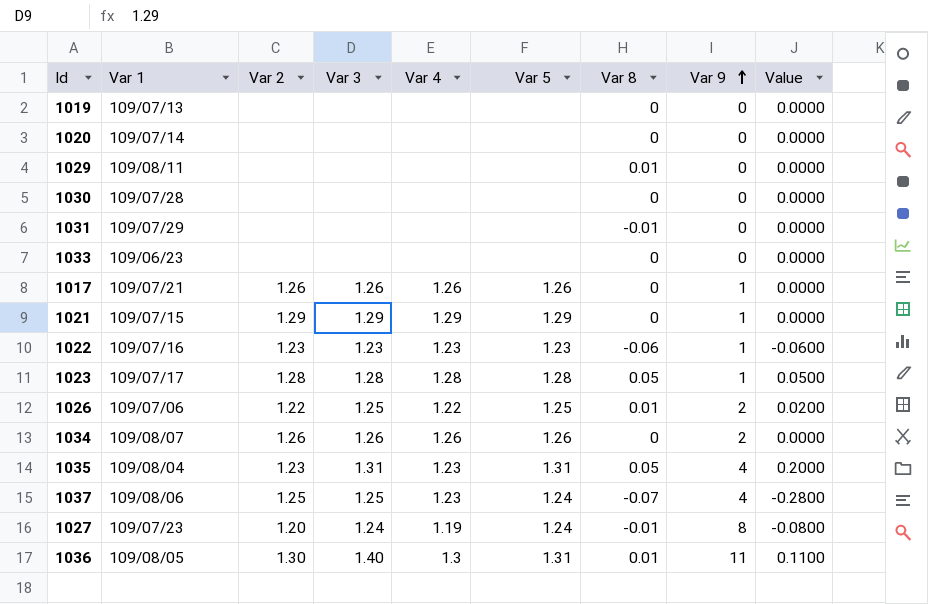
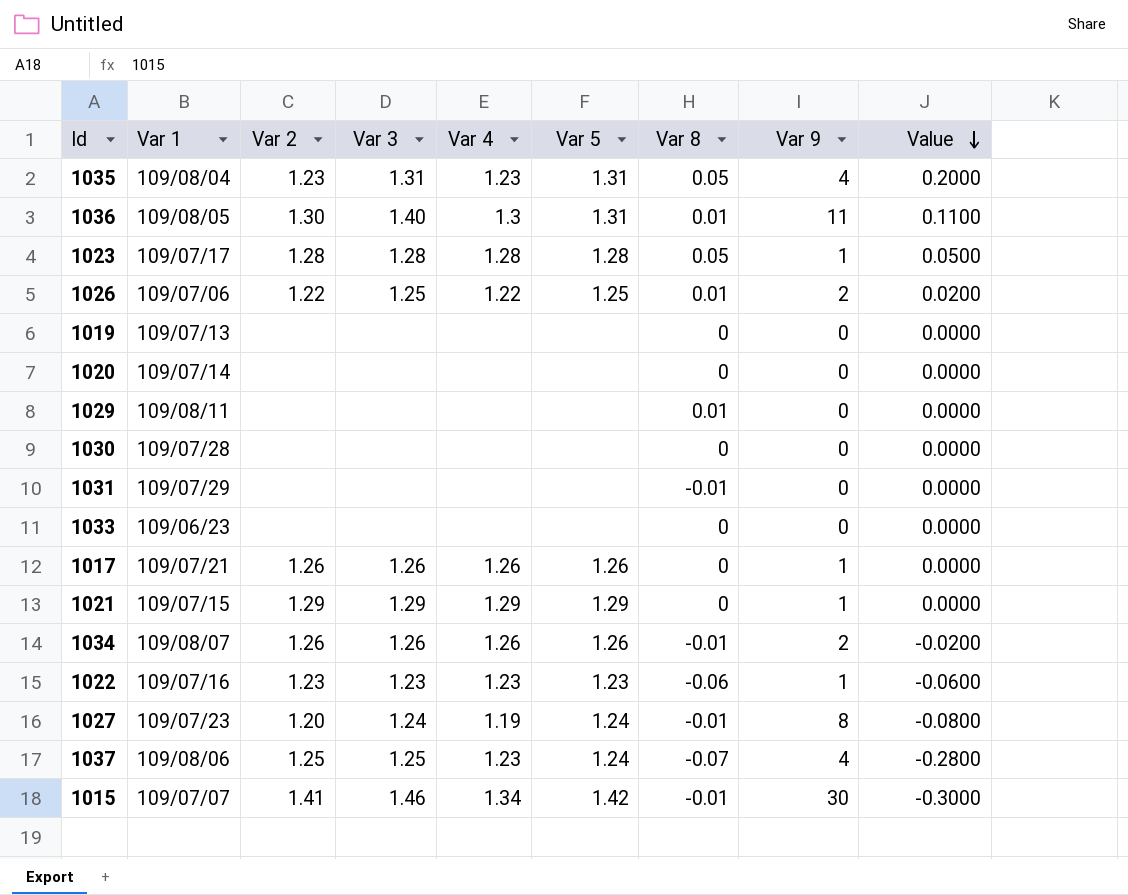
row order: Var 9 ascending -> Value descending
1034 | Var 8: 0 -> -0.01
1034 | Value: 0.0000 -> -0.0200
row 1015: none -> 109/07/07 | 1.41 | 1.46 | 1.34 | 1.42 | -0.01 | 30 | -0.3000

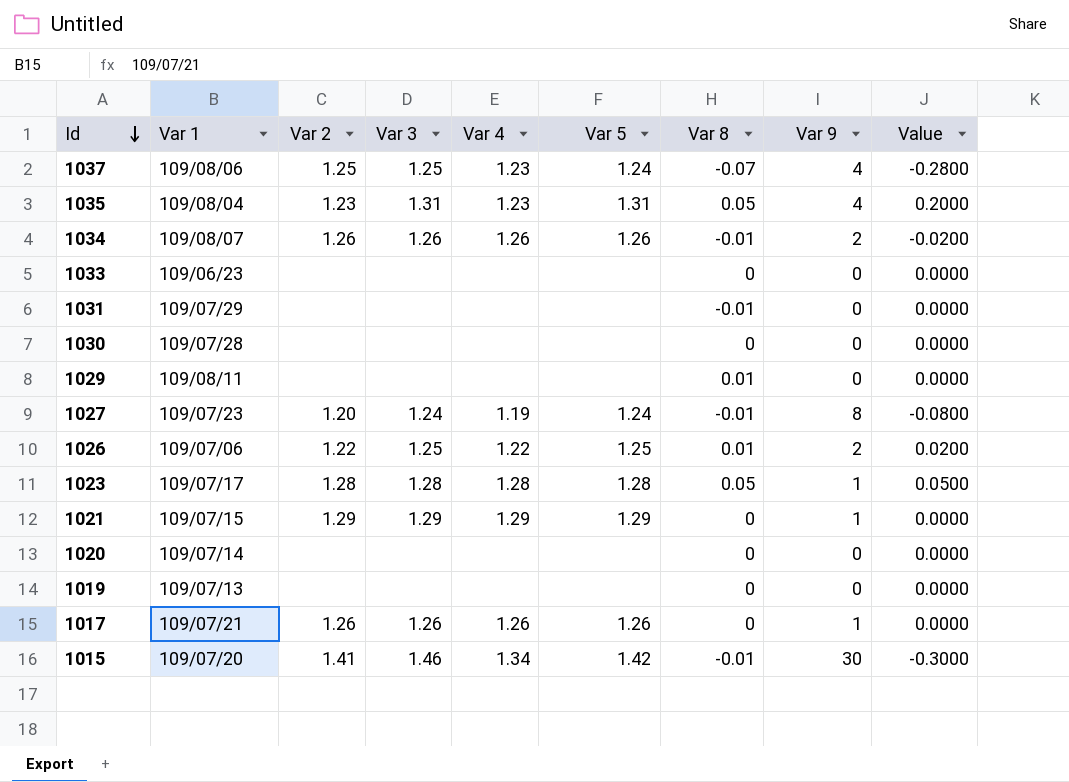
row order: Value descending -> Id descending
row 1036: 109/08/05 | 1.30 | 1.40 | 1.3 | 1.31 | 0.01 | 11 | 0.1100 -> none
row 1022: 109/07/16 | 1.23 | 1.23 | 1.23 | 1.23 | -0.06 | 1 | -0.0600 -> none
1015 | Var 1: 109/07/07 -> 109/07/20

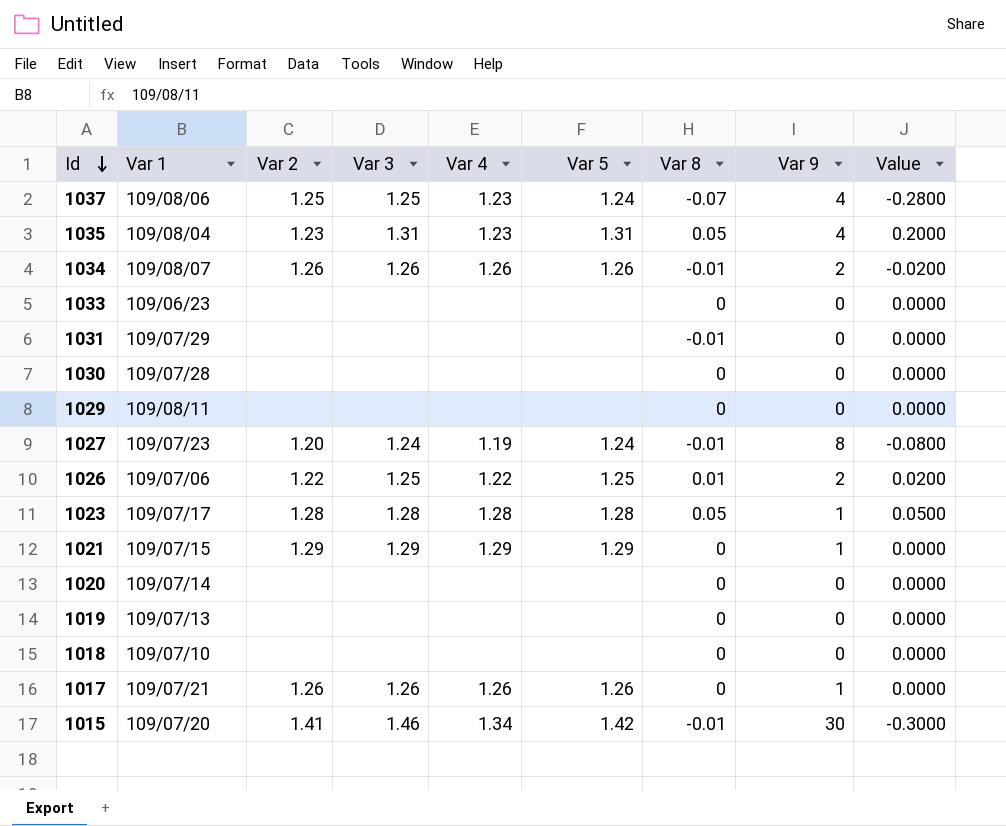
1029 | Var 8: 0.01 -> 0
row 1018: none -> 109/07/10 | none | none | none | none | 0 | 0 | 0.0000

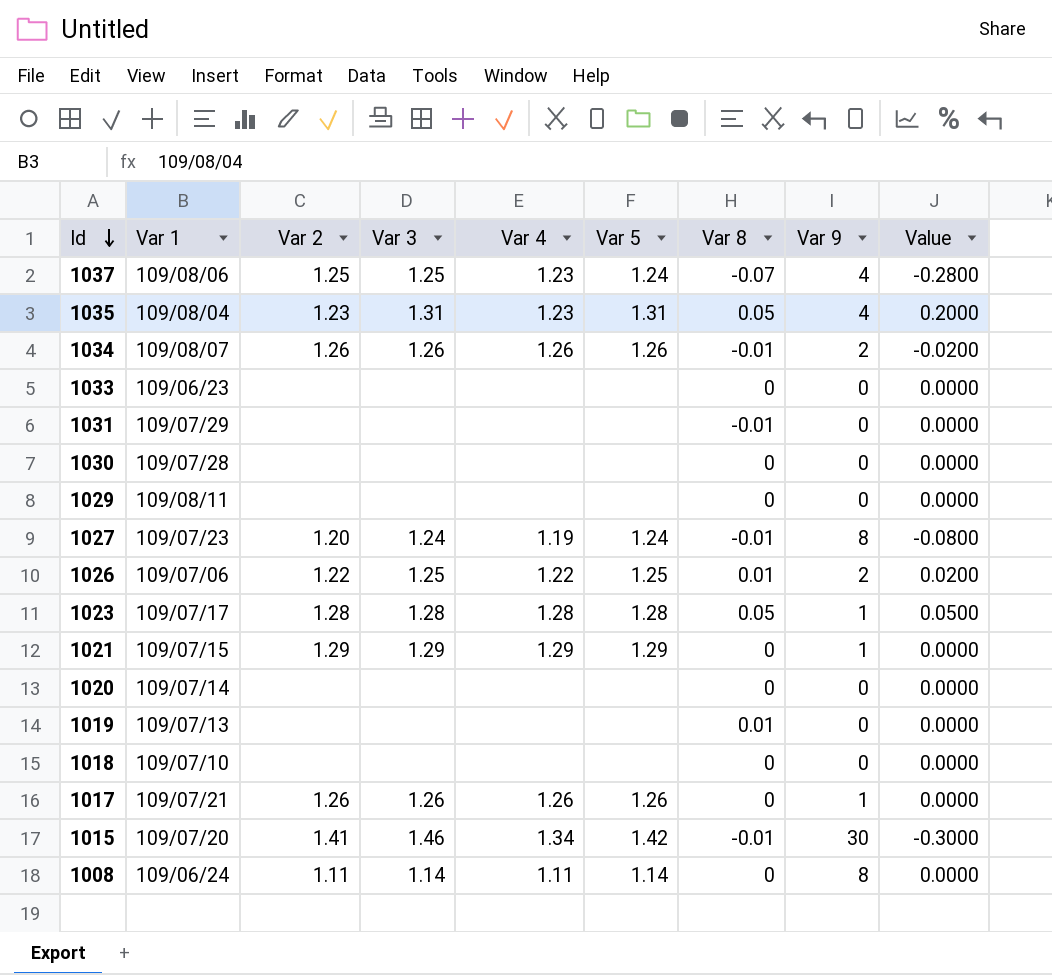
1019 | Var 8: 0 -> 0.01
row 1008: none -> 109/06/24 | 1.11 | 1.14 | 1.11 | 1.14 | 0 | 8 | 0.0000

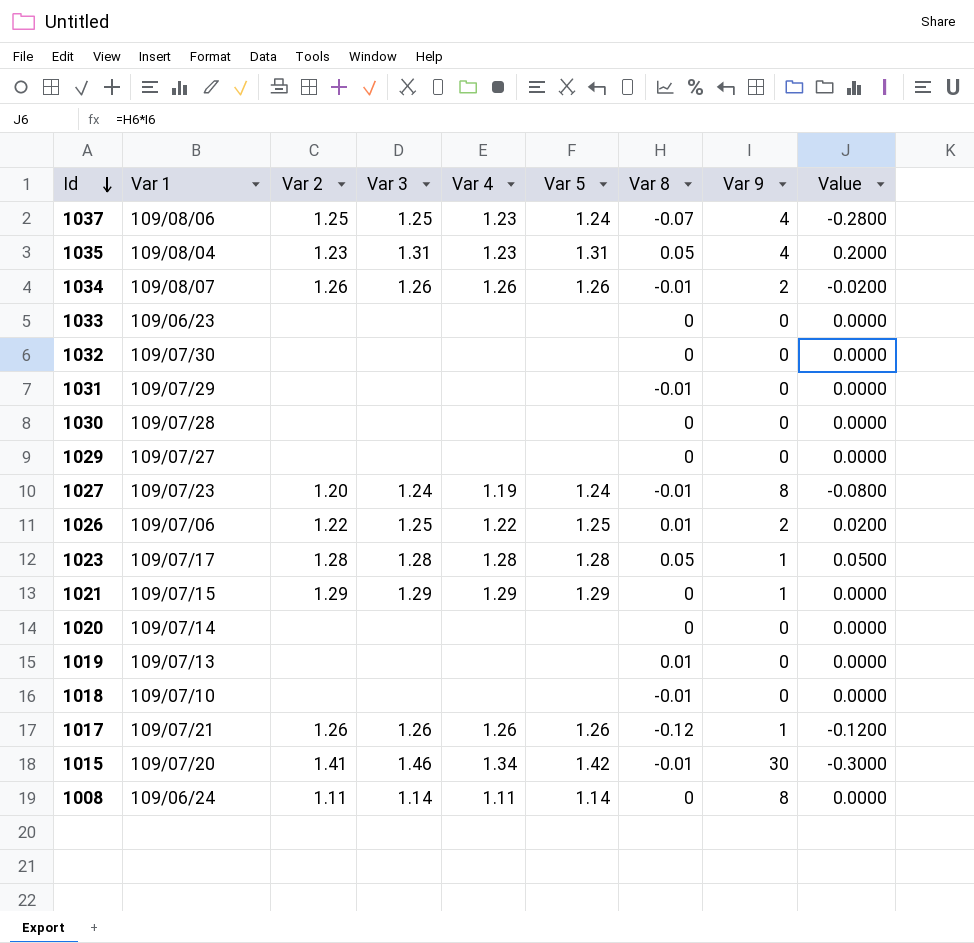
row 1032: none -> 109/07/30 | none | none | none | none | 0 | 0 | 0.0000
1029 | Var 1: 109/08/11 -> 109/07/27
1018 | Var 8: 0 -> -0.01
1017 | Var 8: 0 -> -0.12
1017 | Value: 0.0000 -> -0.1200

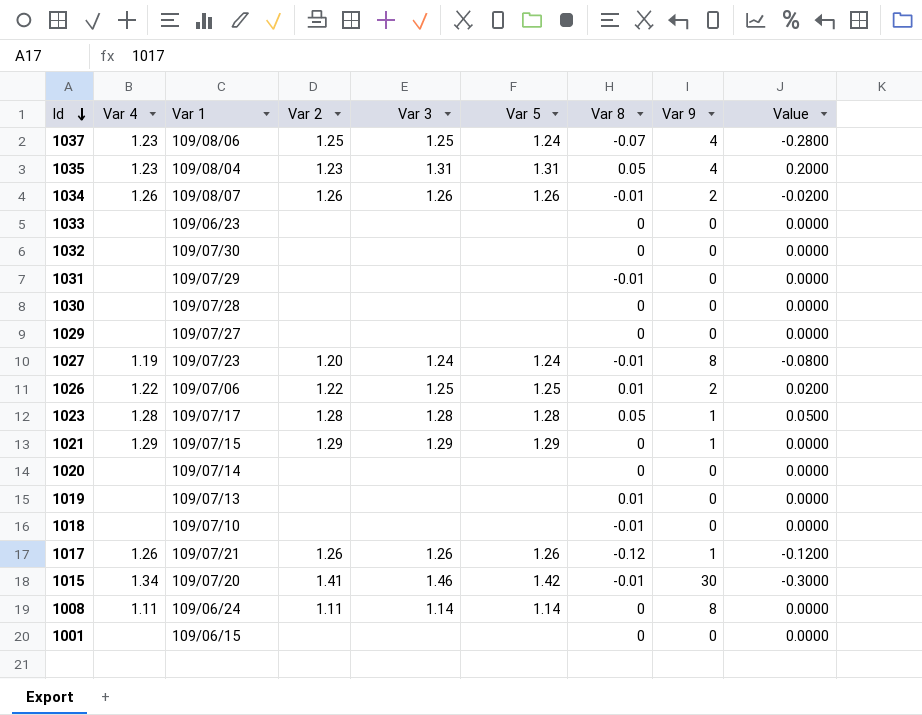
column Var 4 | position: 5 -> 2
row 1001: none -> none | 109/06/15 | none | none | none | 0 | 0 | 0.0000

